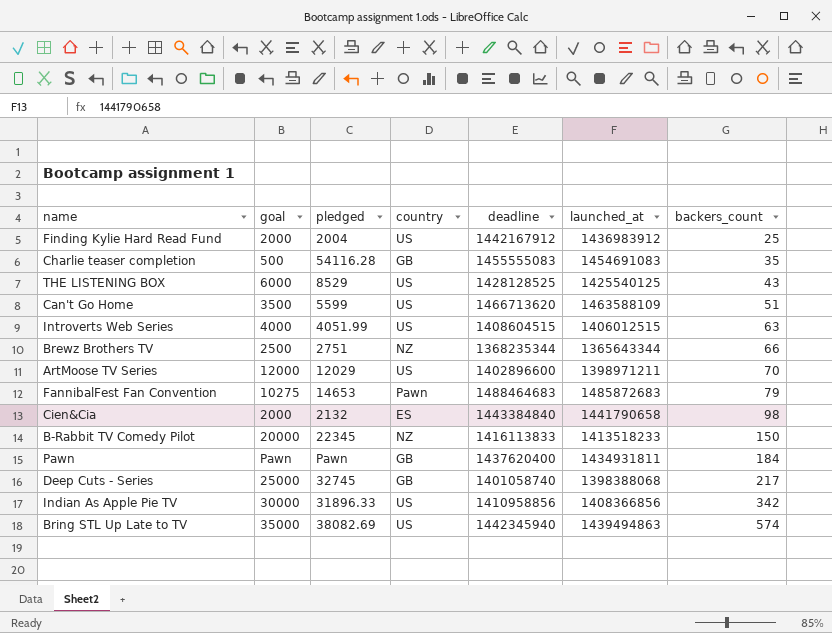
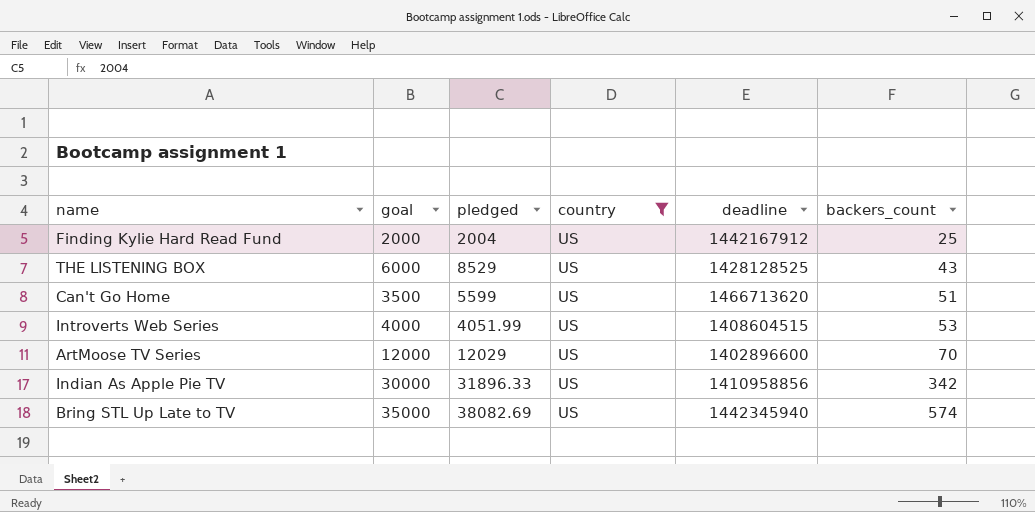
filter: none -> country = US
column launched_at | position: 6 -> none
Introverts Web Series | backers_count: 63 -> 53

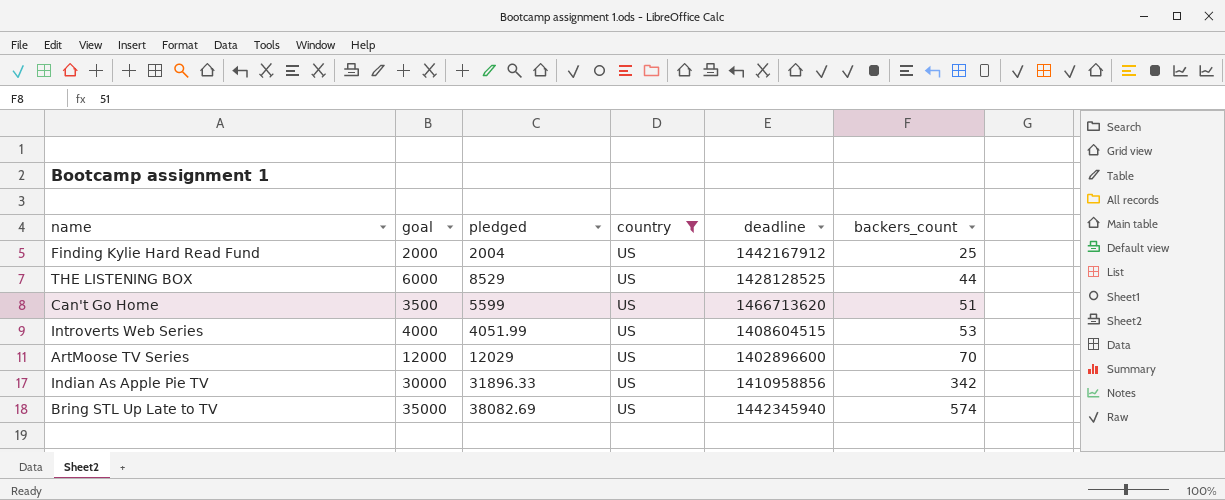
THE LISTENING BOX | backers_count: 43 -> 44

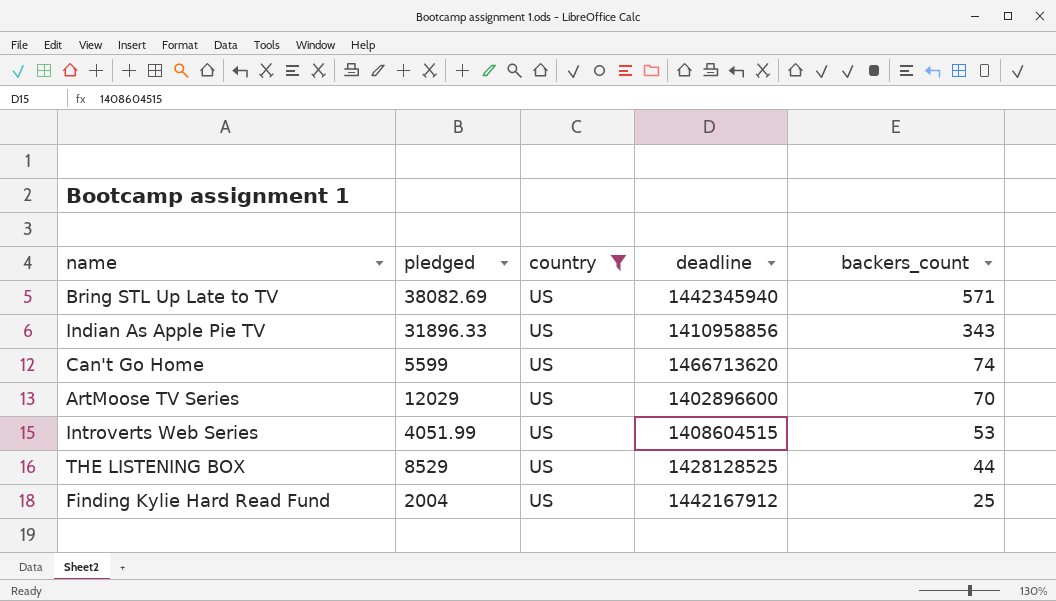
row order: backers_count ascending -> backers_count descending
column goal | position: 2 -> none
Bring STL Up Late to TV | backers_count: 574 -> 571
Indian As Apple Pie TV | backers_count: 342 -> 343
Can't Go Home | backers_count: 51 -> 74

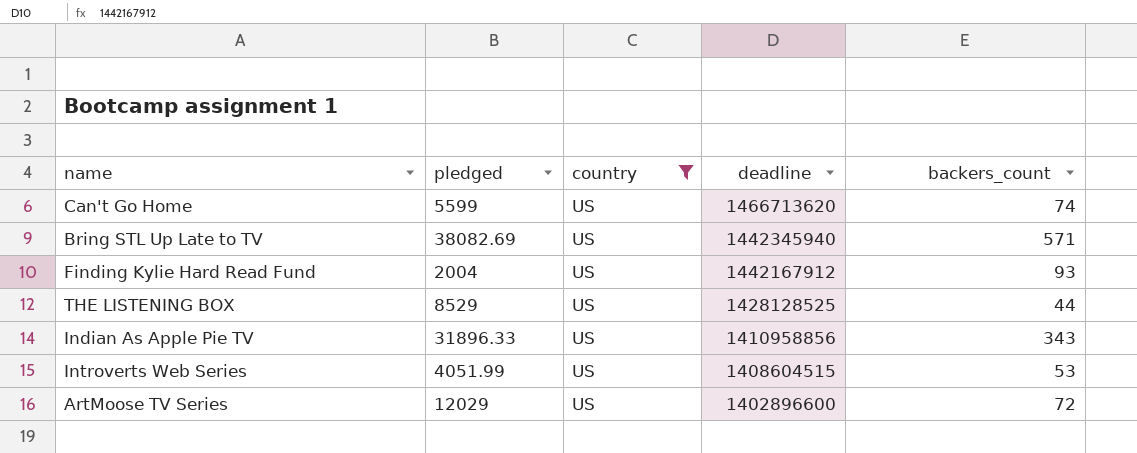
row order: backers_count descending -> deadline descending
Finding Kylie Hard Read Fund | backers_count: 25 -> 93
ArtMoose TV Series | backers_count: 70 -> 72

